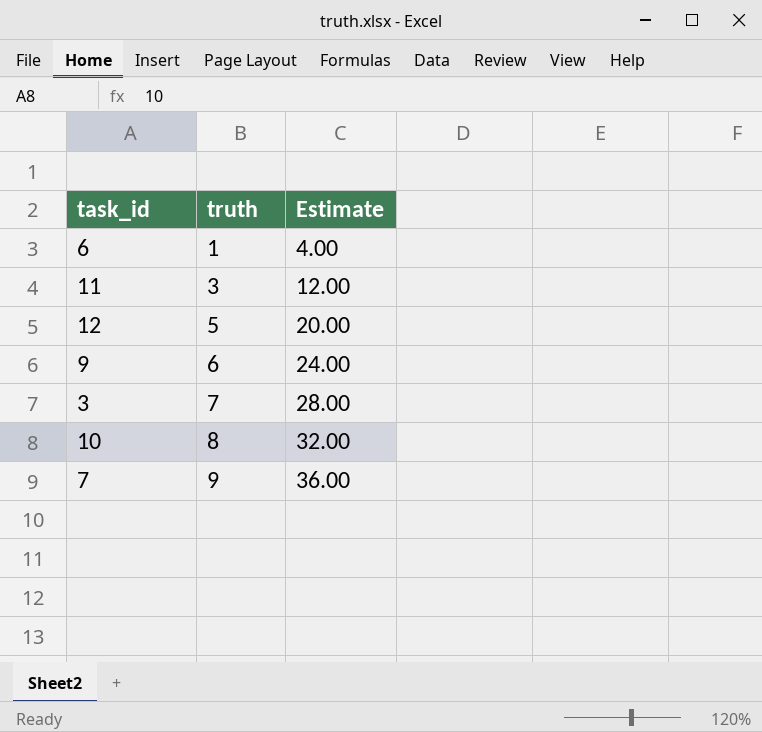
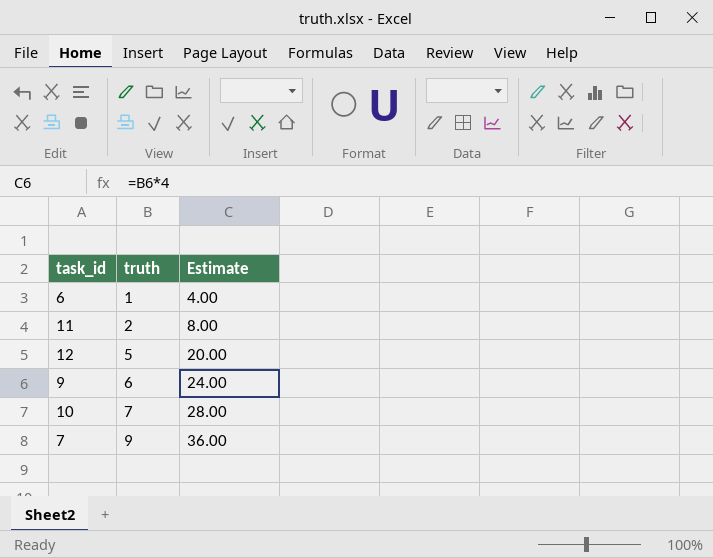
row 3: 7 | 28.00 -> none
11 | truth: 3 -> 2
11 | Estimate: 12.00 -> 8.00
10 | truth: 8 -> 7
10 | Estimate: 32.00 -> 28.00

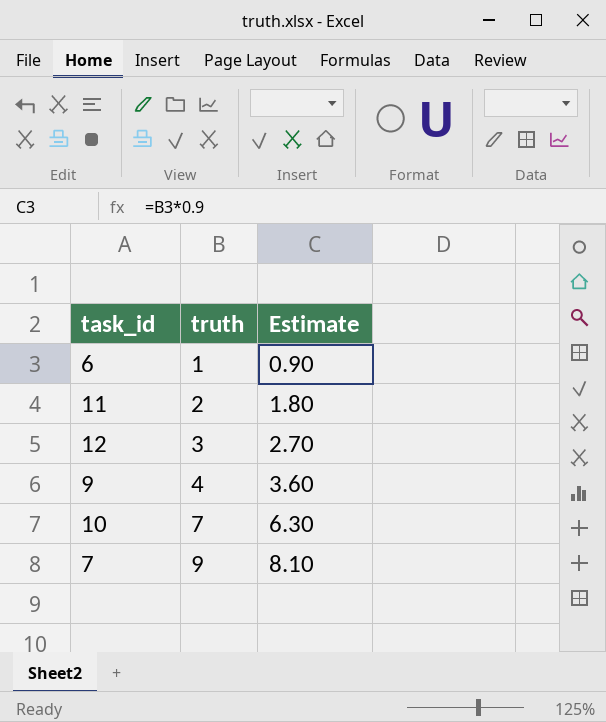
column Estimate | formula: [truth] * 4 -> [truth] * 0.9
12 | truth: 5 -> 3
9 | truth: 6 -> 4

